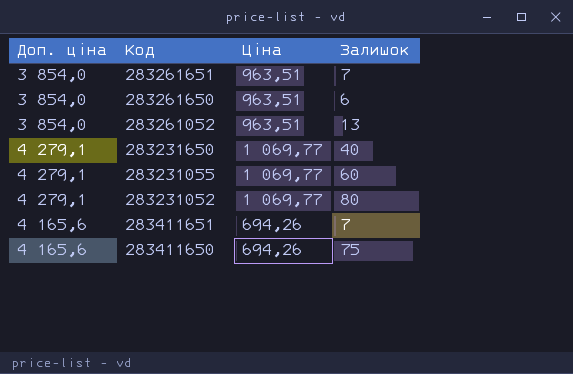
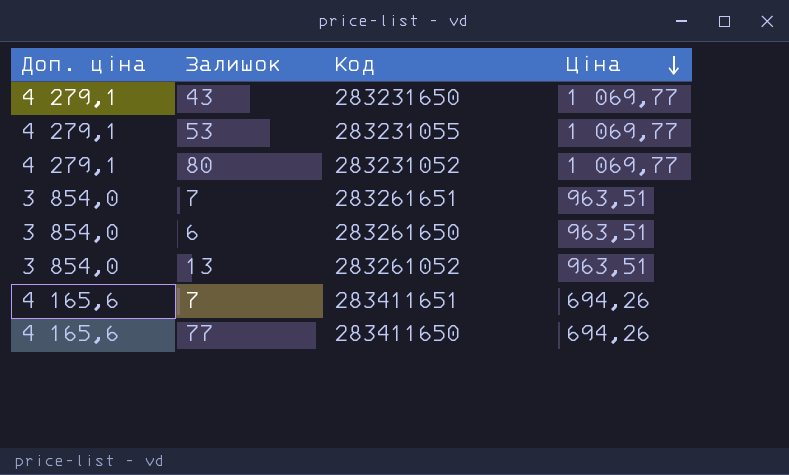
row order: none -> Ціна descending
column Залишок | position: 4 -> 2
283231650 | Залишок: 40 -> 43
283231055 | Залишок: 60 -> 53
283411650 | Залишок: 75 -> 77

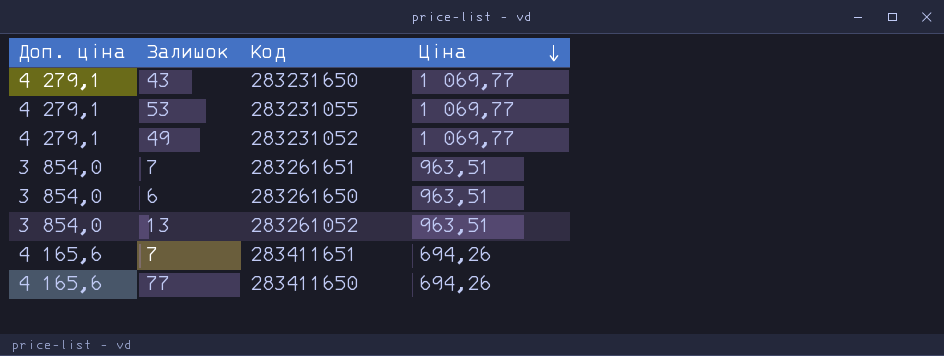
283231052 | Залишок: 80 -> 49

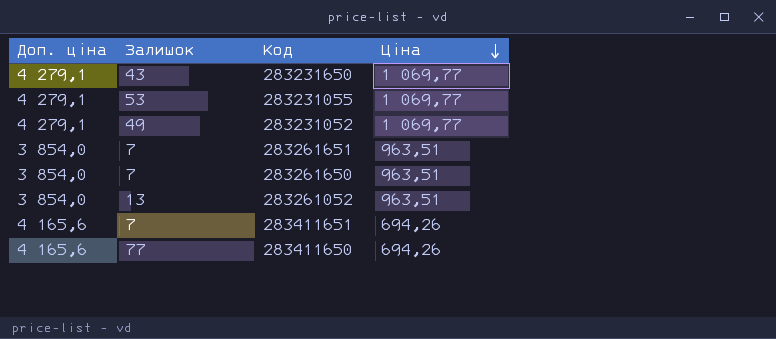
283261650 | Залишок: 6 -> 7

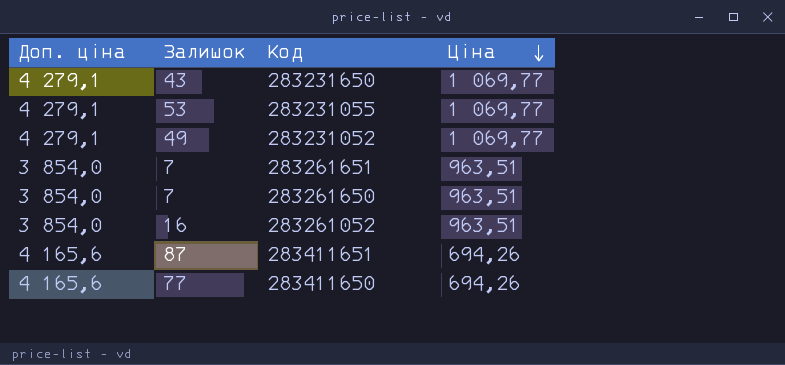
283261052 | Залишок: 13 -> 16
283411651 | Залишок: 7 -> 87

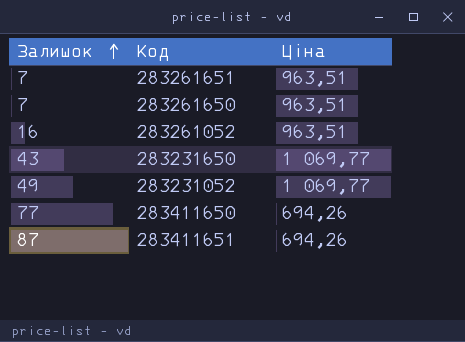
row order: Ціна descending -> Залишок ascending
column Доп. ціна | position: 1 -> none
row 283231055: 4 279,1 | 53 | 1 069,77 -> none

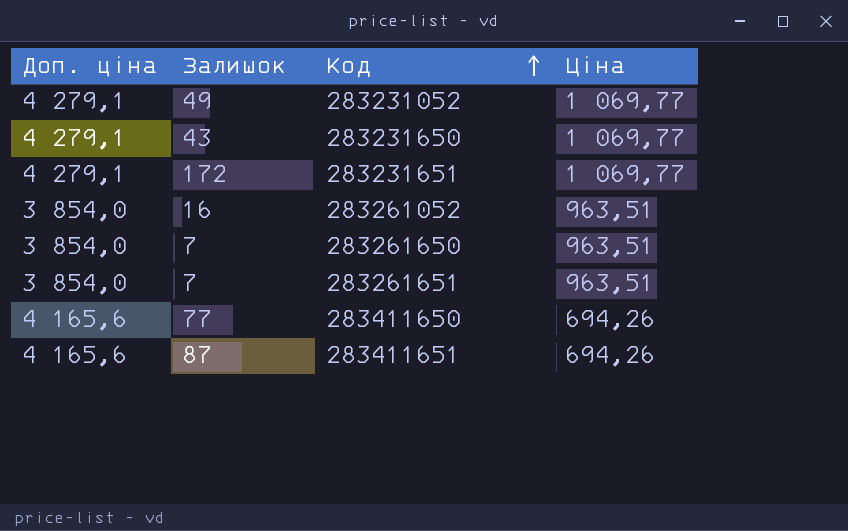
row order: Залишок ascending -> Код ascending
column Доп. ціна | position: none -> 1
row 283231651: none -> 4 279,1 | 172 | 1 069,77

